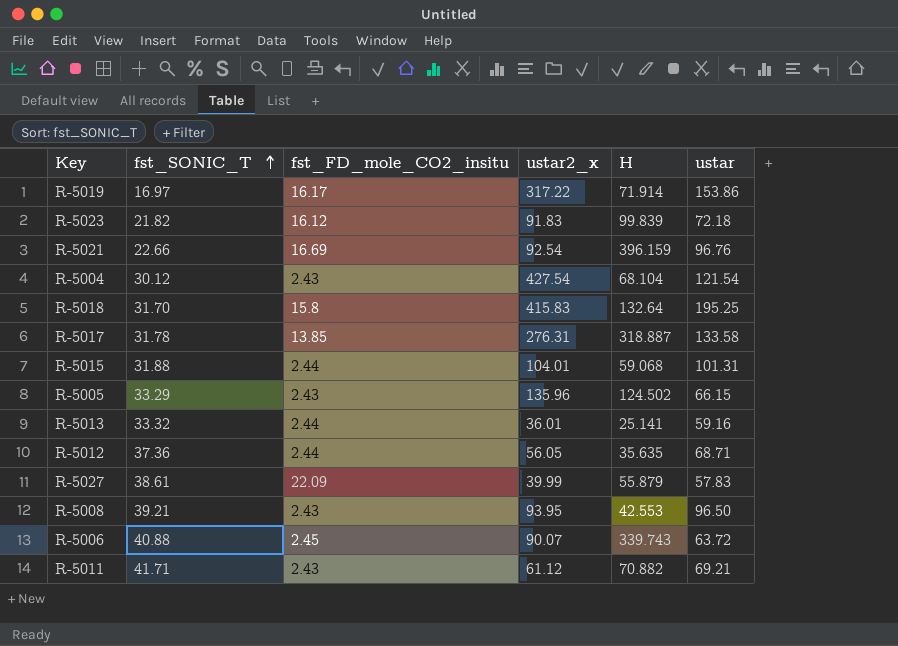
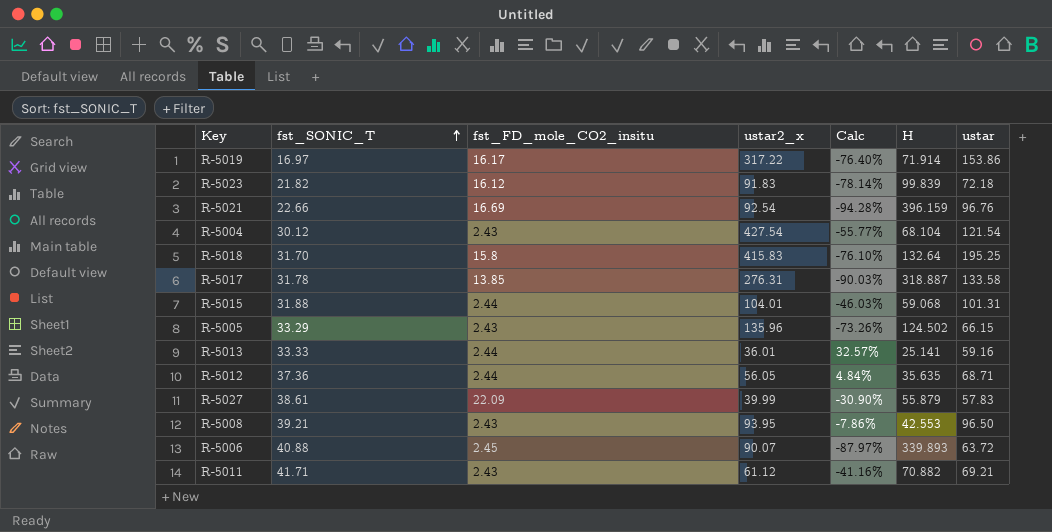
column Calc | formula: none -> ([fst_SONIC_T] - [H]) / [H]
R-5013 | fst_SONIC_T: 33.32 -> 33.33
R-5006 | H: 339.743 -> 339.893

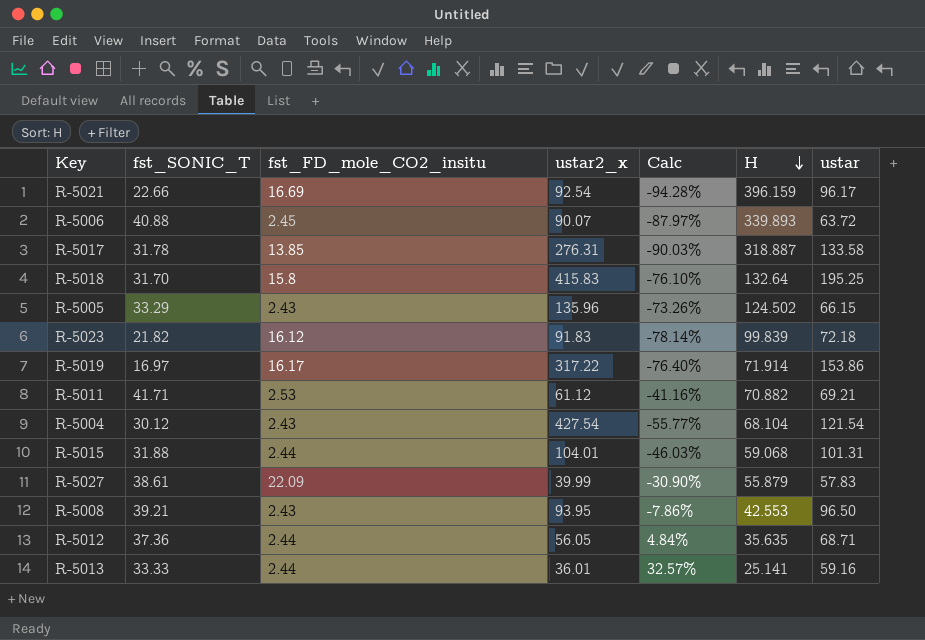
row order: fst_SONIC_T ascending -> H descending
R-5021 | ustar: 96.76 -> 96.17
R-5011 | fst_FD_mole_CO2_insitu: 2.43 -> 2.53

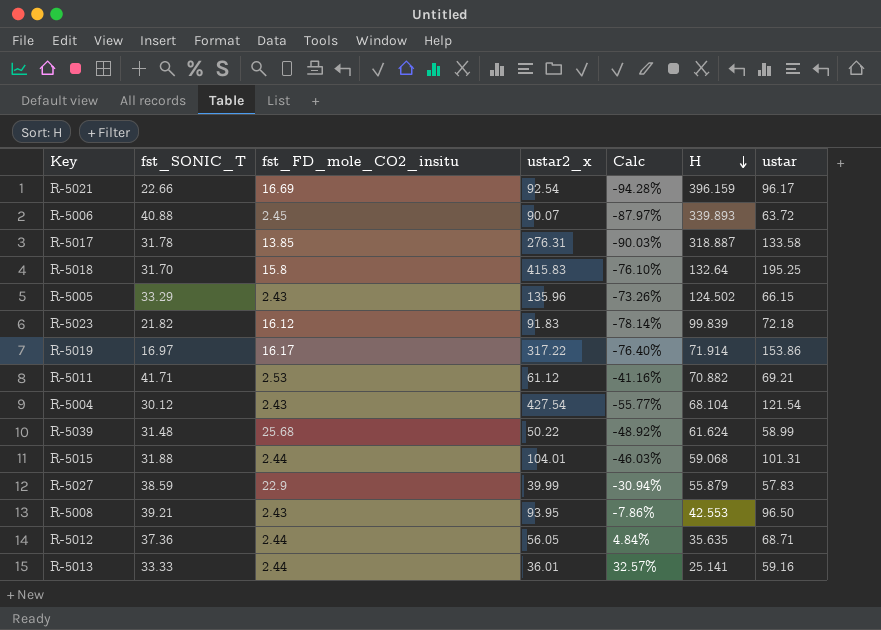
row R-5039: none -> 31.48 | 25.68 | 50.22 | -48.92% | 61.624 | 58.99
R-5027 | fst_SONIC_T: 38.61 -> 38.59
R-5027 | fst_FD_mole_CO2_insitu: 22.09 -> 22.9
R-5027 | Calc: -30.90% -> -30.94%

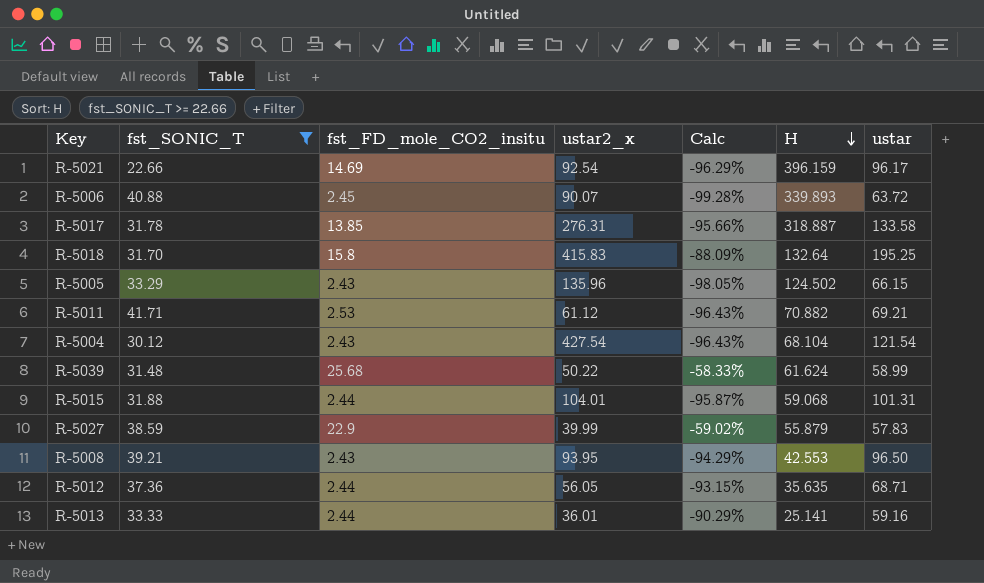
filter: none -> fst_SONIC_T >= 22.66
column Calc | formula: ([fst_SONIC_T] - [H]) / [H] -> ([fst_FD_mole_CO2_insitu] - [H]) / [H]
R-5021 | fst_FD_mole_CO2_insitu: 16.69 -> 14.69

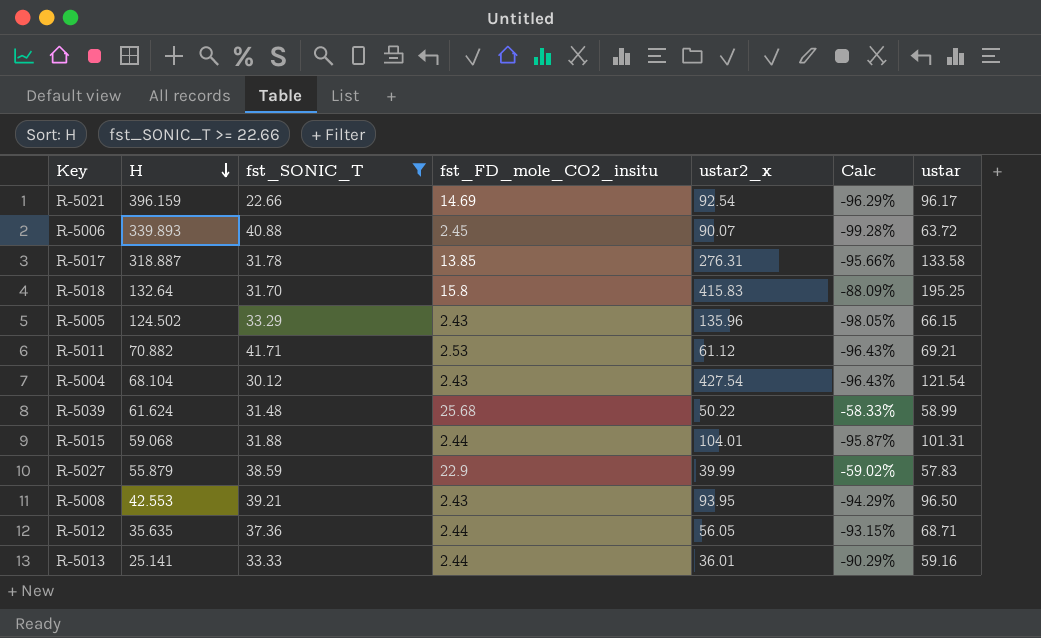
column H | position: 6 -> 2

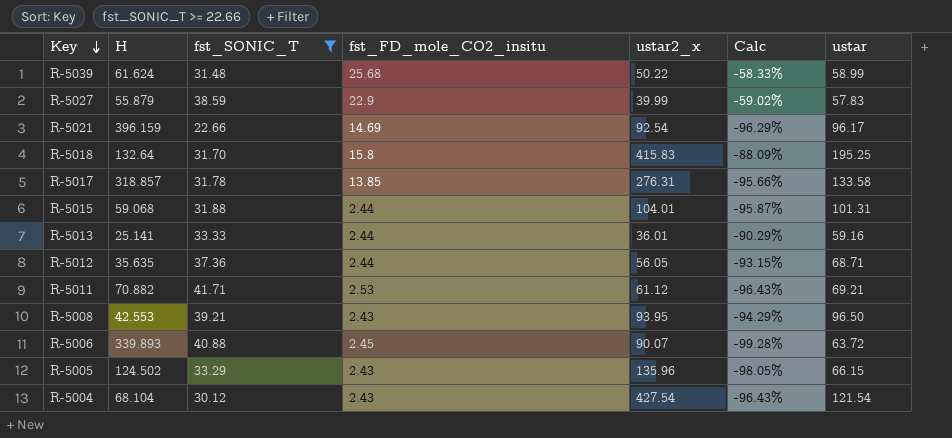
row order: H descending -> Key descending
R-5017 | H: 318.887 -> 318.857

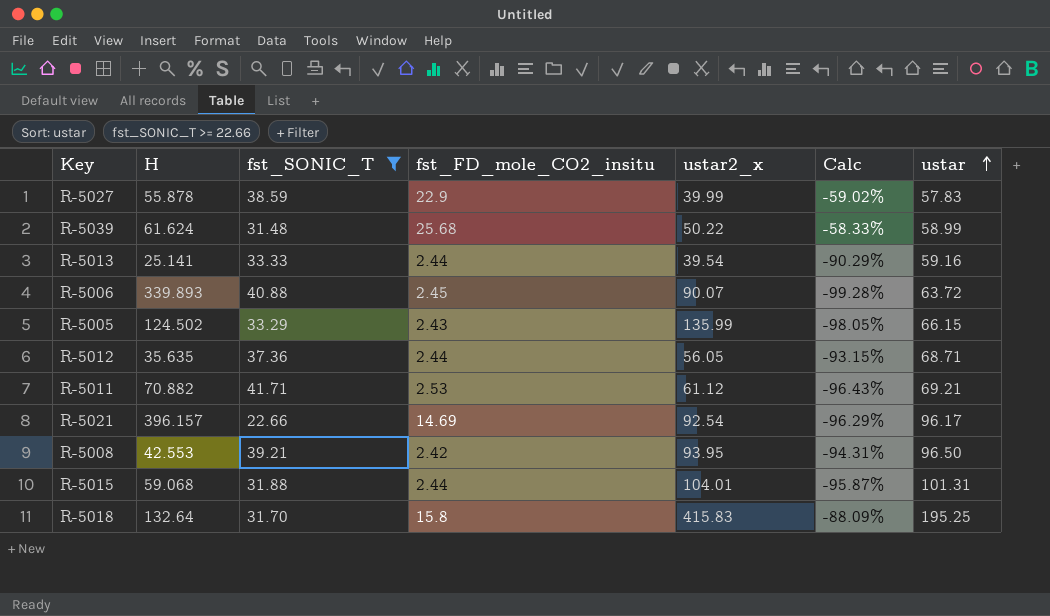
row order: Key descending -> ustar ascending
row R-5017: 318.857 | 31.78 | 13.85 | 276.31 | -95.66% | 133.58 -> none
row R-5004: 68.104 | 30.12 | 2.43 | 427.54 | -96.43% | 121.54 -> none
R-5027 | H: 55.879 -> 55.878
R-5013 | ustar2_x: 36.01 -> 39.54
R-5005 | ustar2_x: 135.96 -> 135.99
R-5021 | H: 396.159 -> 396.157
R-5008 | fst_FD_mole_CO2_insitu: 2.43 -> 2.42
R-5008 | Calc: -94.29% -> -94.31%

